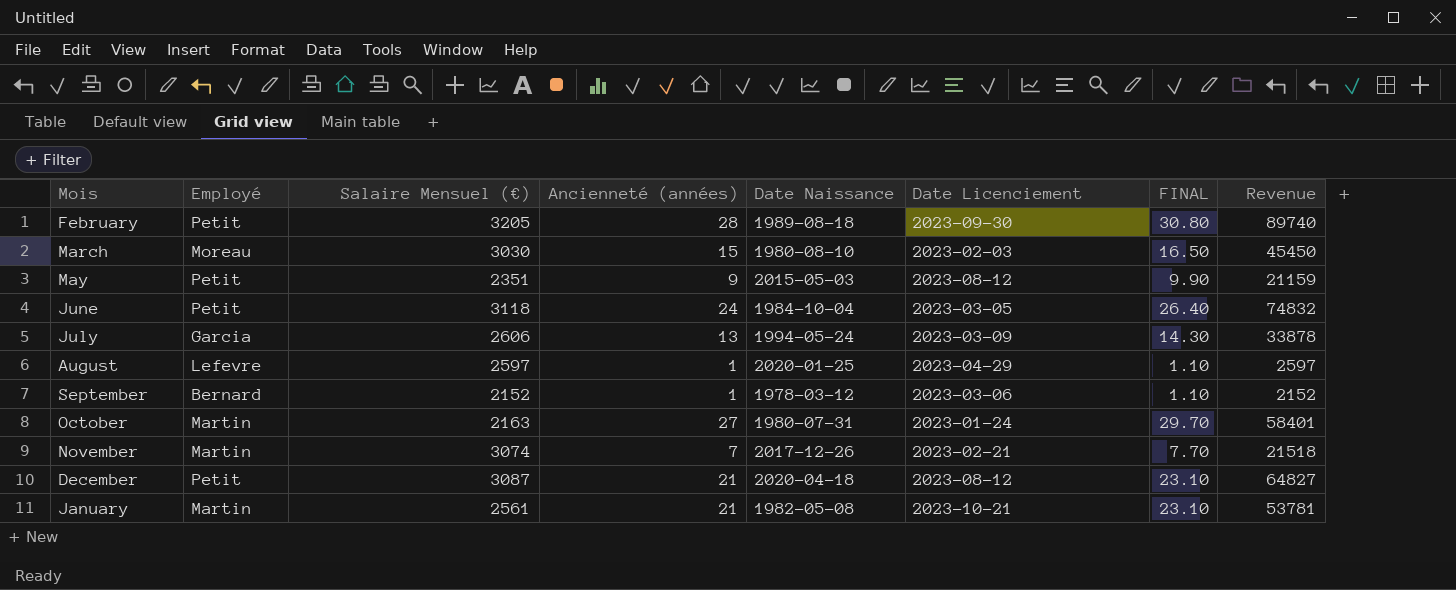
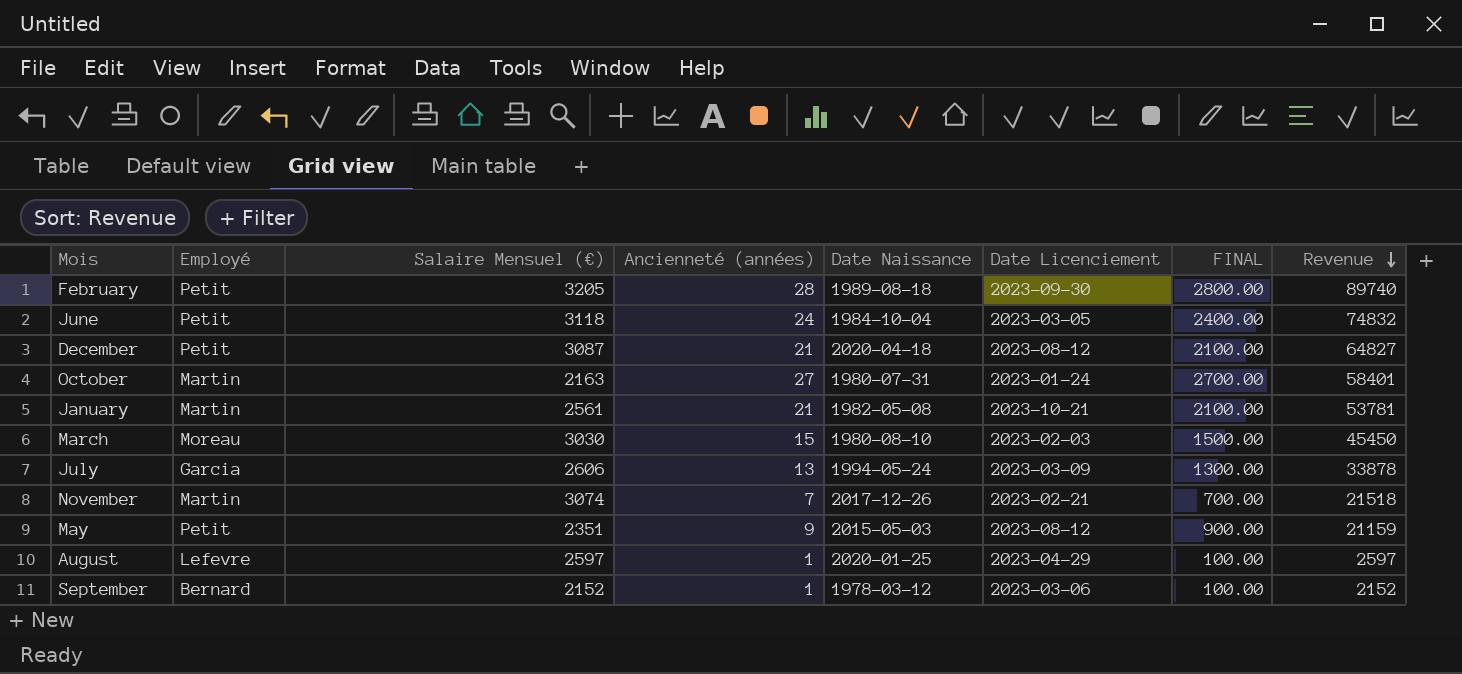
row order: none -> Revenue descending
column FINAL | formula: [Ancienneté (années)] * 1.1 -> [Ancienneté (années)] * 100

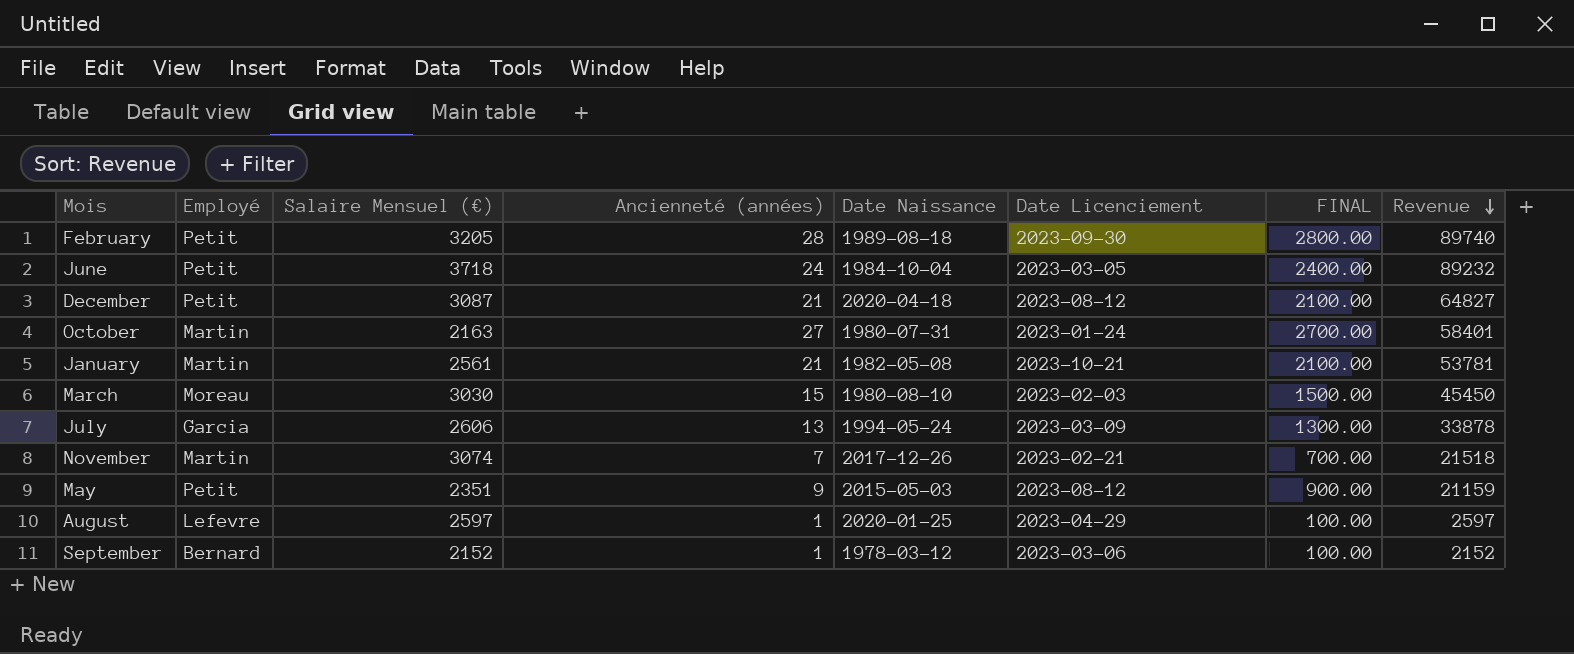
June | Salaire Mensuel (€): 3118 -> 3718
June | Revenue: 74832 -> 89232

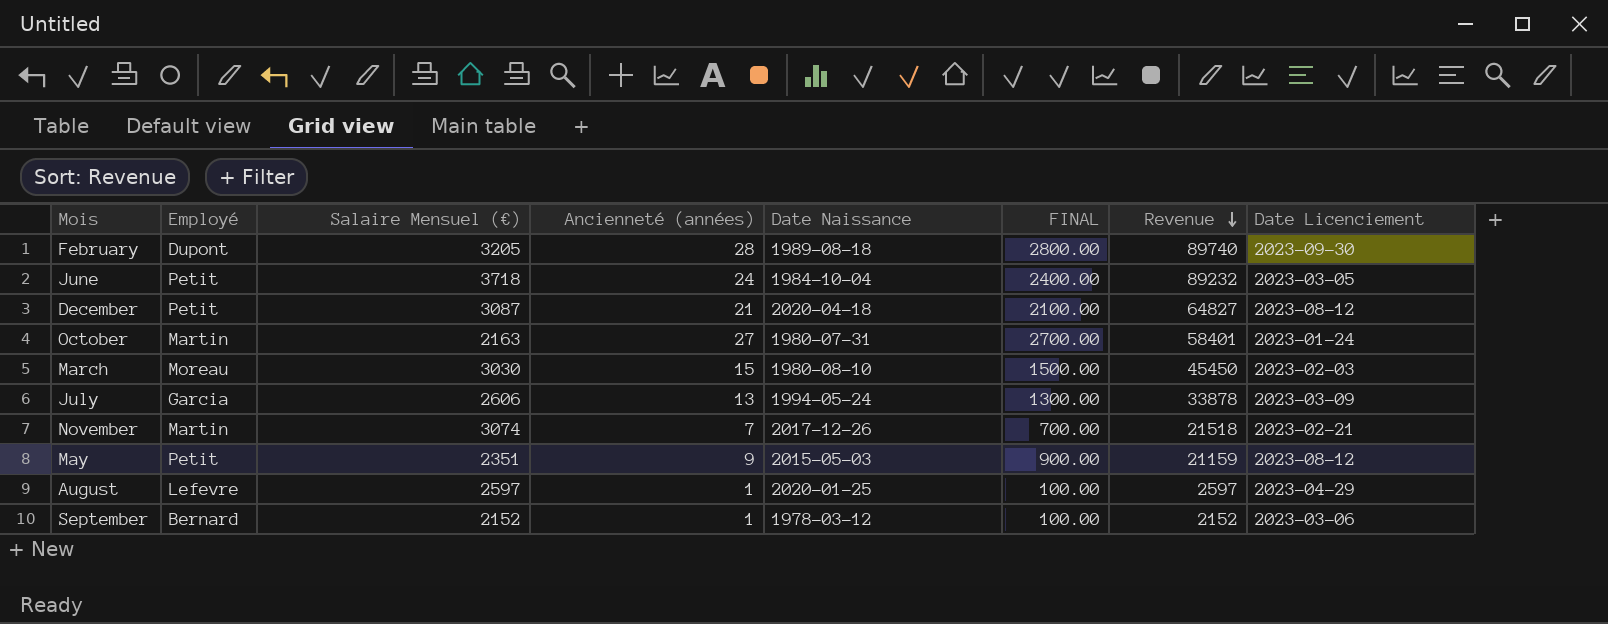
column Date Licenciement | position: 6 -> 8
row January: Martin | 2561 | 21 | 1982-05-08 | 2023-10-21 | 2100.00 | 53781 -> none
February | Employé: Petit -> Dupont

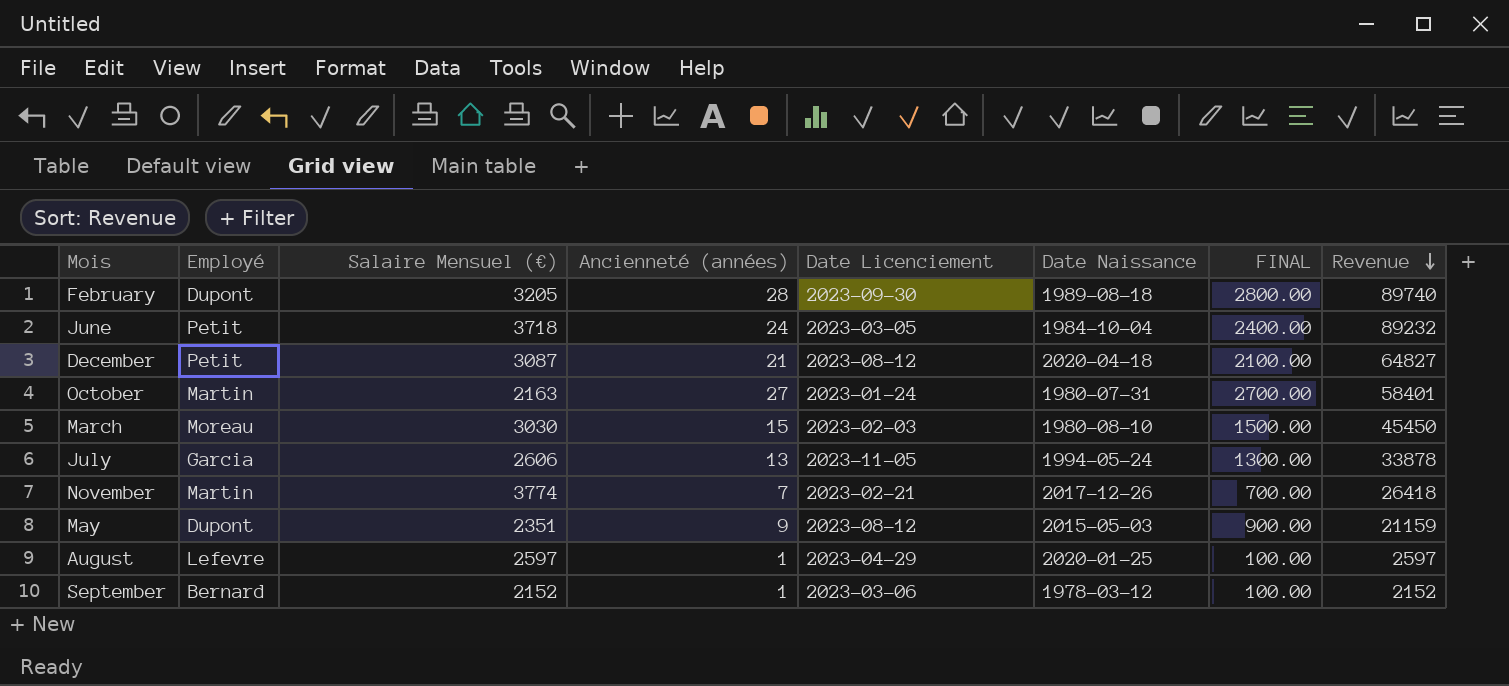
column Date Licenciement | position: 8 -> 5
July | Date Licenciement: 2023-03-09 -> 2023-11-05
November | Salaire Mensuel (€): 3074 -> 3774
November | Revenue: 21518 -> 26418
May | Employé: Petit -> Dupont

